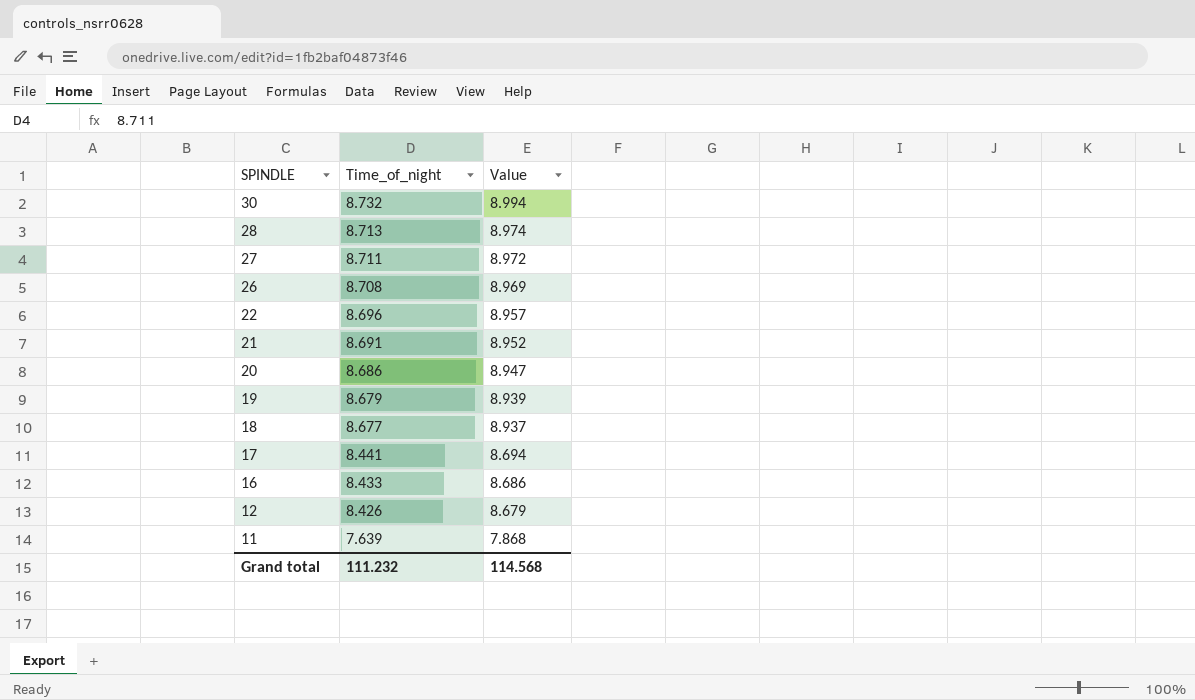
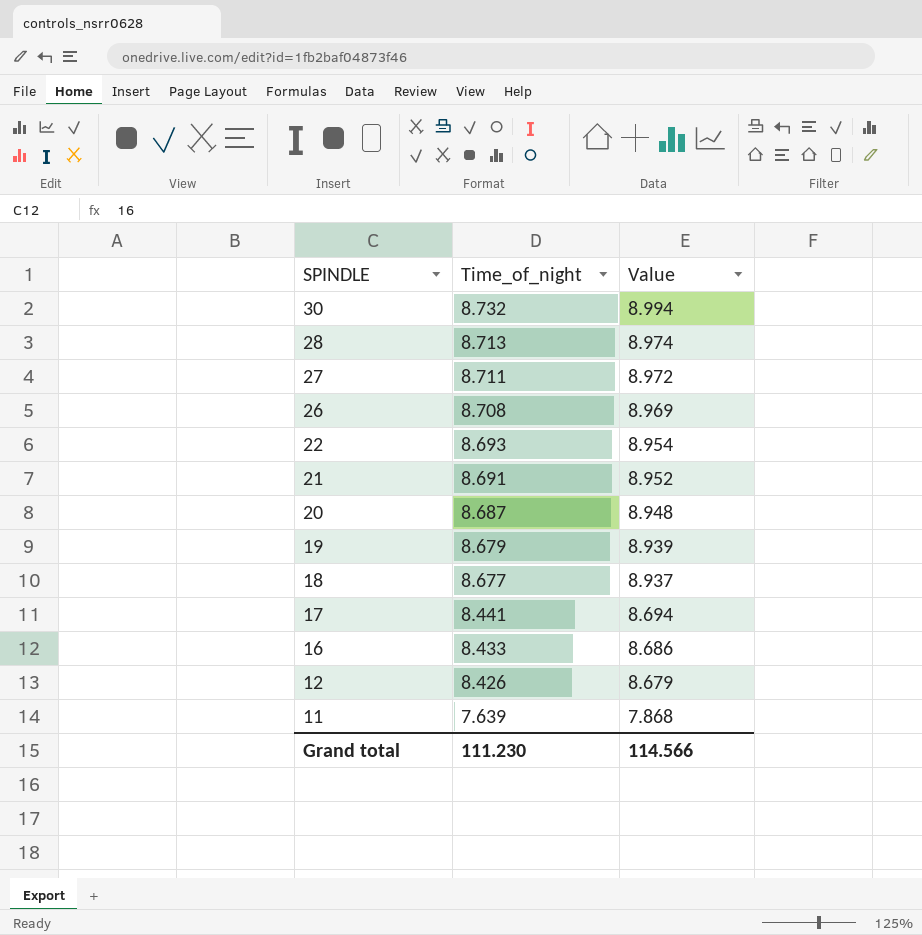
22 | Time_of_night: 8.696 -> 8.693
22 | Value: 8.957 -> 8.954
20 | Time_of_night: 8.686 -> 8.687
20 | Value: 8.947 -> 8.948
Grand total | Time_of_night: 111.232 -> 111.230
Grand total | Value: 114.568 -> 114.566

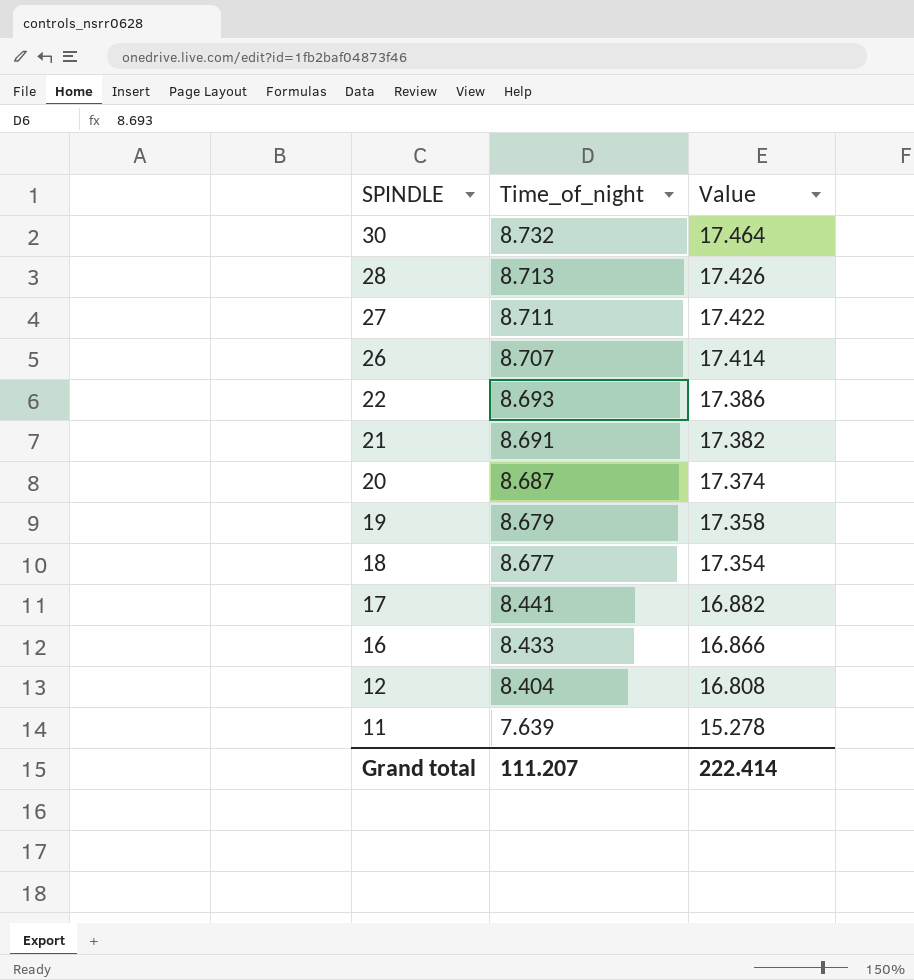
column Value | formula: [Time_of_night] * 1.03 -> [Time_of_night] * 2
26 | Time_of_night: 8.708 -> 8.707
12 | Time_of_night: 8.426 -> 8.404
Grand total | Time_of_night: 111.230 -> 111.207
Grand total | Value: 114.566 -> 222.414

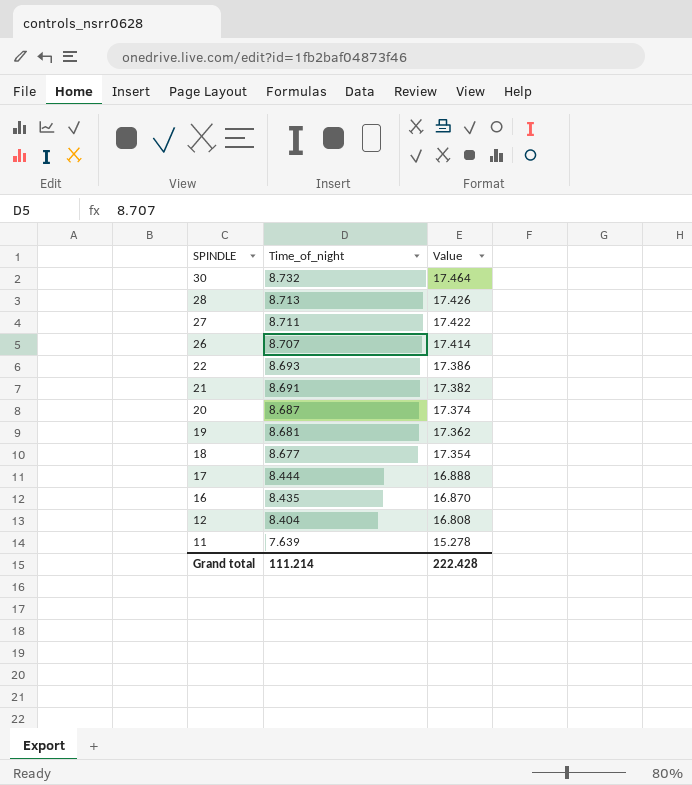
19 | Time_of_night: 8.679 -> 8.681
19 | Value: 17.358 -> 17.362
17 | Time_of_night: 8.441 -> 8.444
17 | Value: 16.882 -> 16.888
16 | Time_of_night: 8.433 -> 8.435
16 | Value: 16.866 -> 16.870
Grand total | Time_of_night: 111.207 -> 111.214
Grand total | Value: 222.414 -> 222.428

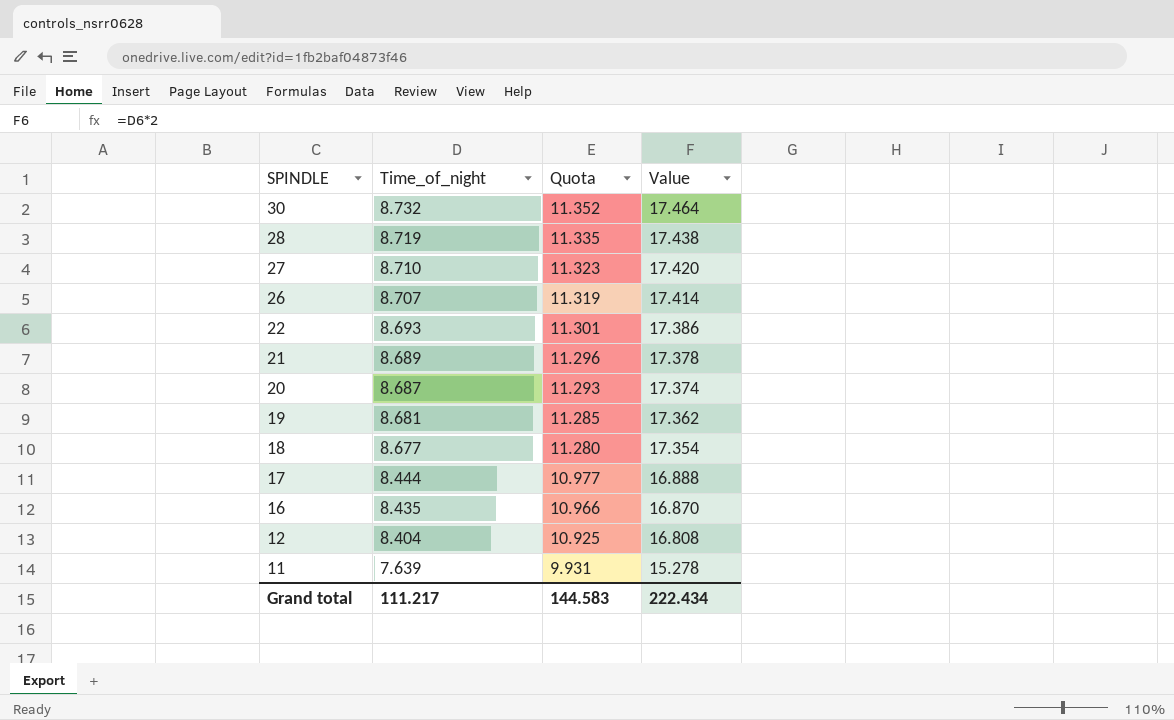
column Quota | formula: none -> [Time_of_night] * 1.3
28 | Time_of_night: 8.713 -> 8.719
28 | Value: 17.426 -> 17.438
27 | Time_of_night: 8.711 -> 8.710
27 | Value: 17.422 -> 17.420
21 | Time_of_night: 8.691 -> 8.689
21 | Value: 17.382 -> 17.378
Grand total | Time_of_night: 111.214 -> 111.217
Grand total | Value: 222.428 -> 222.434

